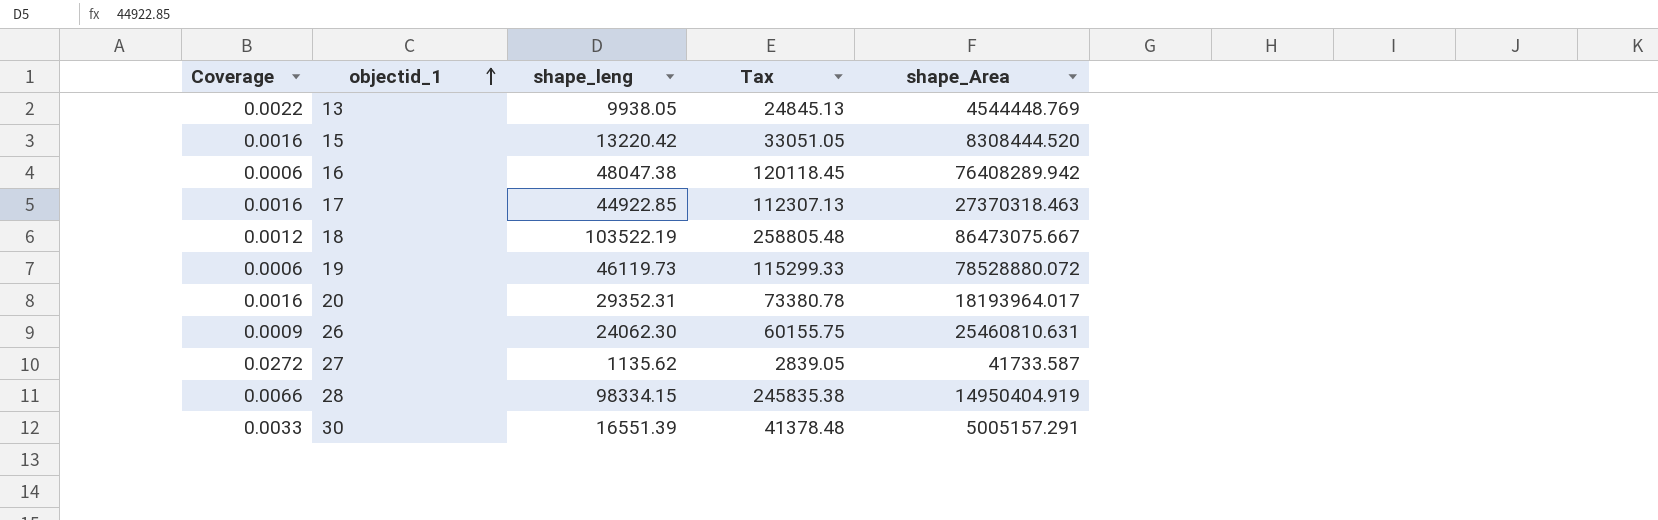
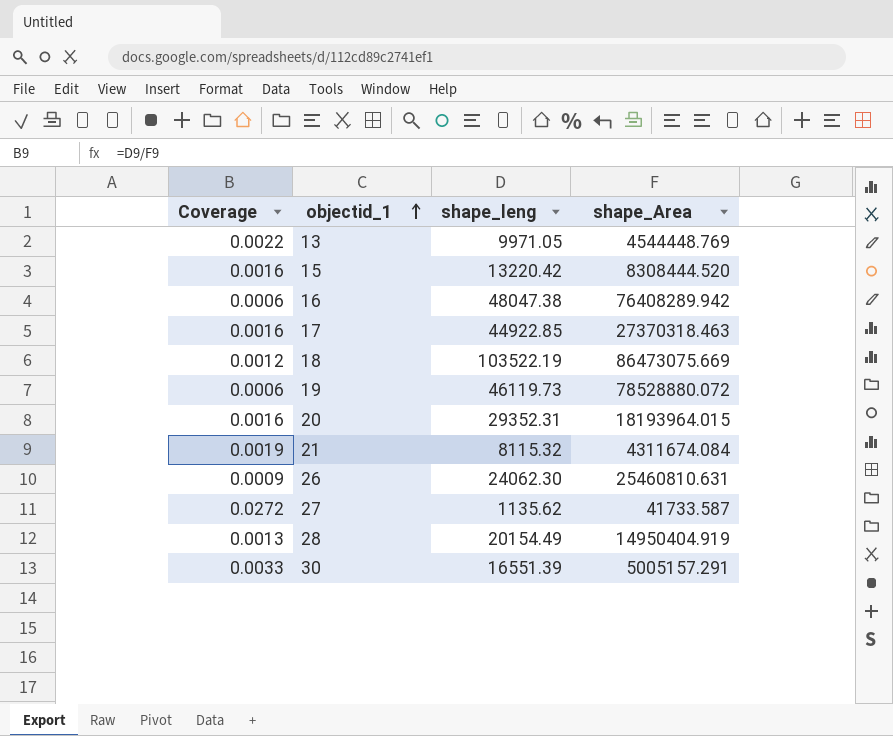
column Tax | formula: [shape_leng] * 2.5 -> none
13 | shape_leng: 9938.05 -> 9971.05
18 | shape_Area: 86473075.667 -> 86473075.669
20 | shape_Area: 18193964.017 -> 18193964.015
row 21: none -> 0.0019 | 8115.32 | 4311674.084
28 | Coverage: 0.0066 -> 0.0013
28 | shape_leng: 98334.15 -> 20154.49

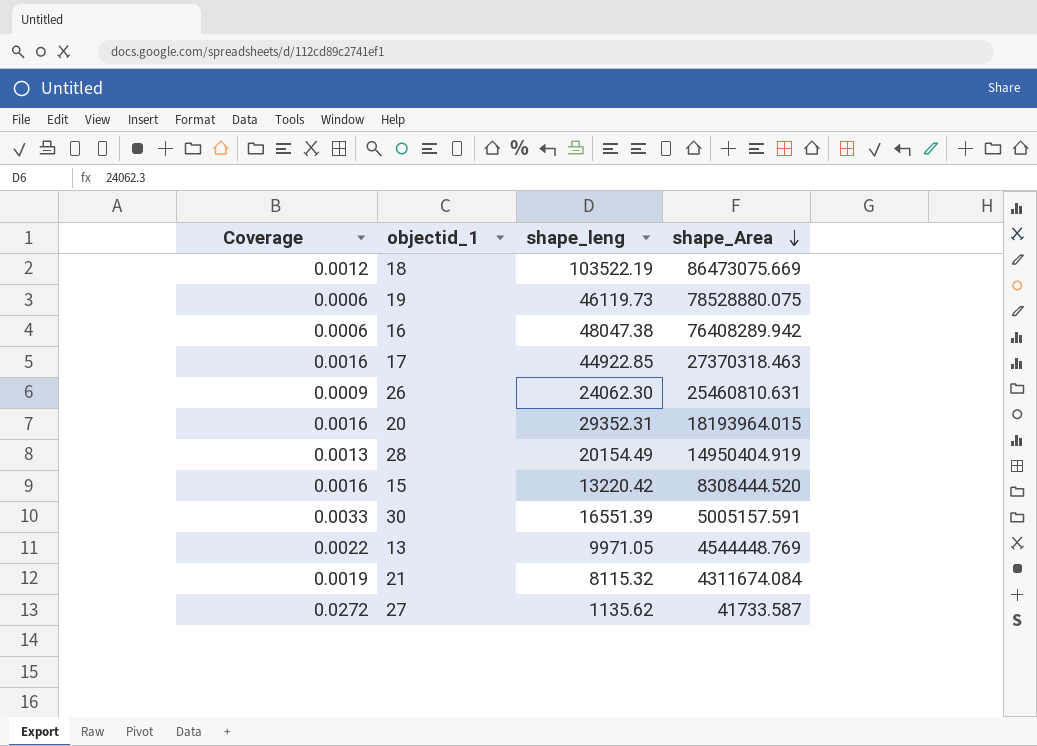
row order: objectid_1 ascending -> shape_Area descending
19 | shape_Area: 78528880.072 -> 78528880.075
30 | shape_Area: 5005157.291 -> 5005157.591

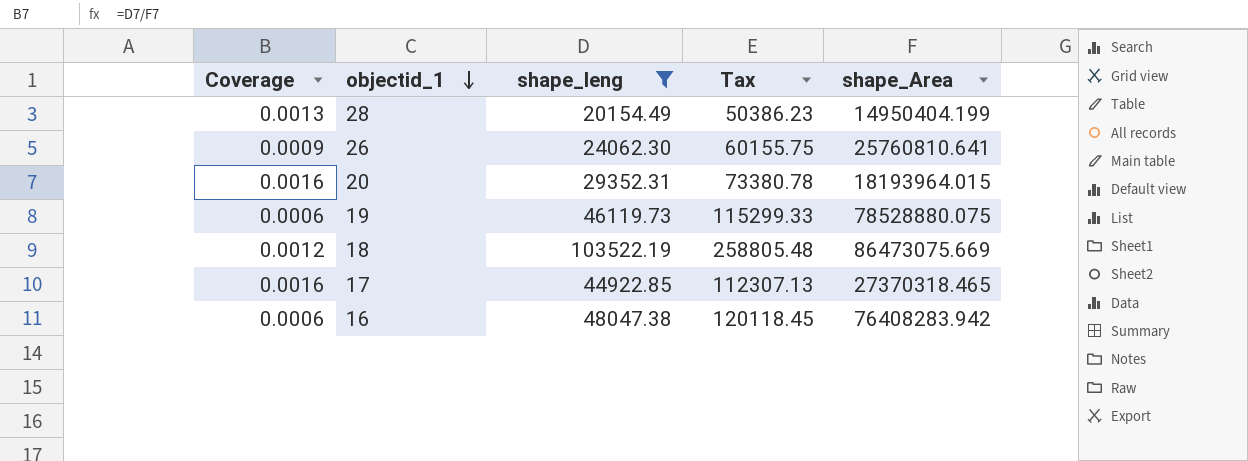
filter: none -> shape_leng >= 20154.49
row order: shape_Area descending -> objectid_1 descending
column Tax | formula: none -> [shape_leng] * 2.5
28 | shape_Area: 14950404.919 -> 14950404.199
26 | shape_Area: 25460810.631 -> 25760810.641
17 | shape_Area: 27370318.463 -> 27370318.465
16 | shape_Area: 76408289.942 -> 76408283.942

